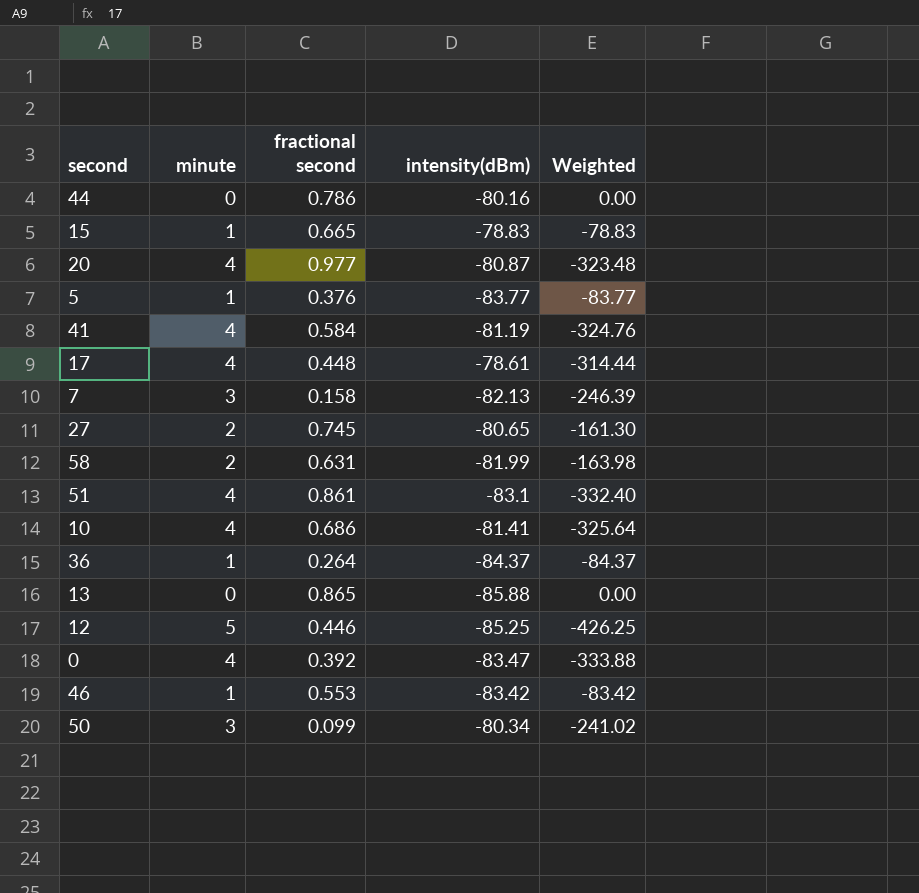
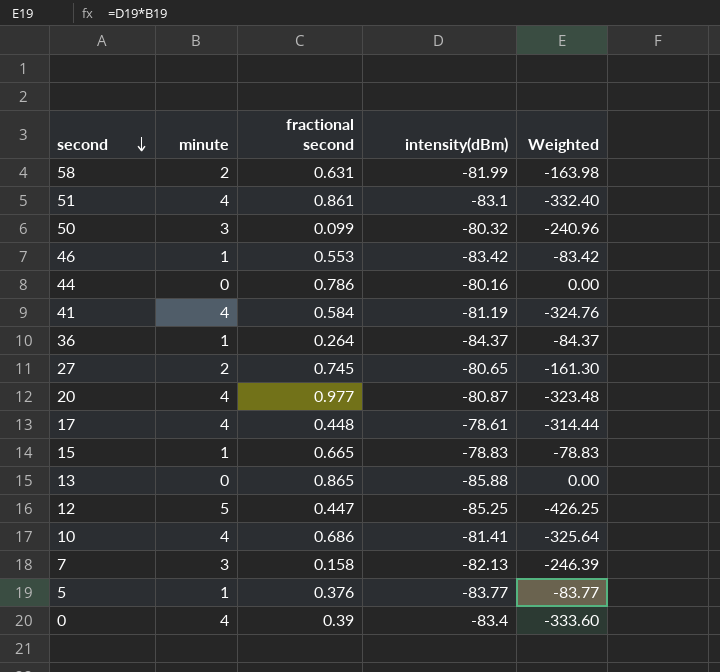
row order: none -> second descending
50 | intensity(dBm): -80.34 -> -80.32
50 | Weighted: -241.02 -> -240.96
12 | fractional second: 0.446 -> 0.447
0 | fractional second: 0.392 -> 0.39
0 | intensity(dBm): -83.47 -> -83.4
0 | Weighted: -333.88 -> -333.60

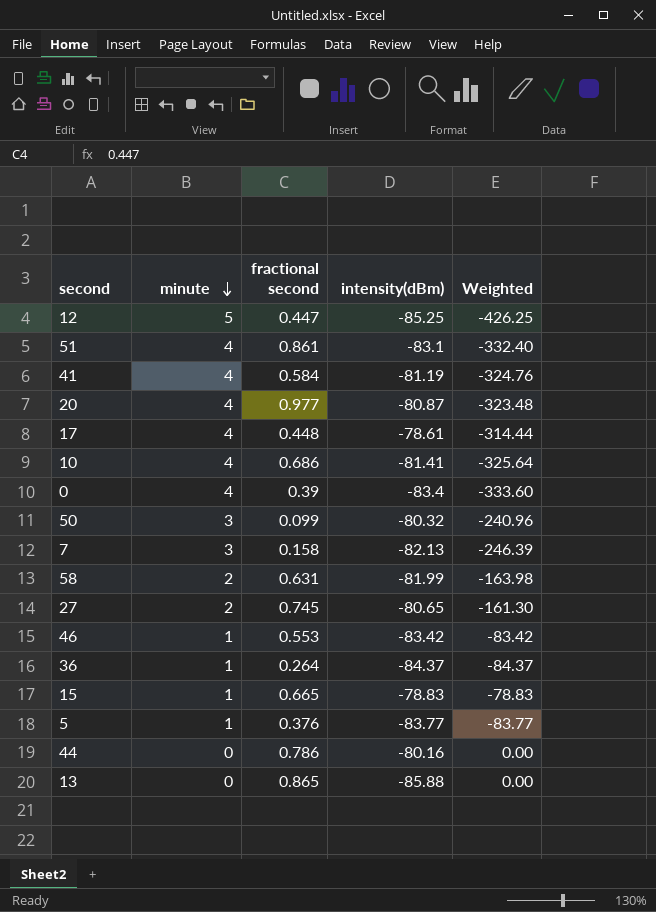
row order: second descending -> minute descending

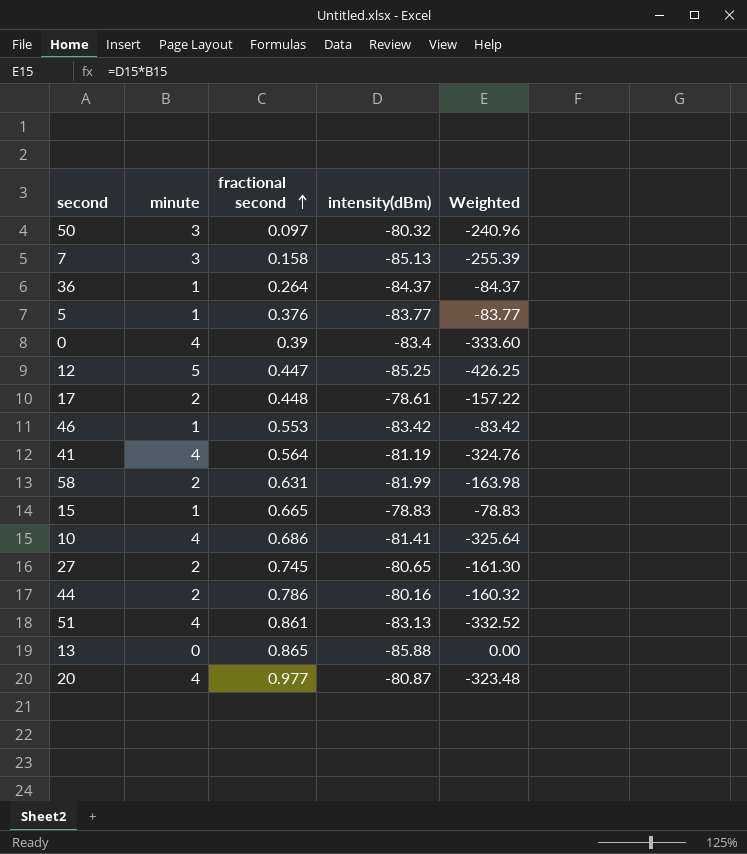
row order: minute descending -> fractional second ascending
50 | fractional second: 0.099 -> 0.097
7 | intensity(dBm): -82.13 -> -85.13
7 | Weighted: -246.39 -> -255.39
17 | minute: 4 -> 2
17 | Weighted: -314.44 -> -157.22
41 | fractional second: 0.584 -> 0.564
44 | minute: 0 -> 2
44 | Weighted: 0.00 -> -160.32
51 | intensity(dBm): -83.1 -> -83.13
51 | Weighted: -332.40 -> -332.52

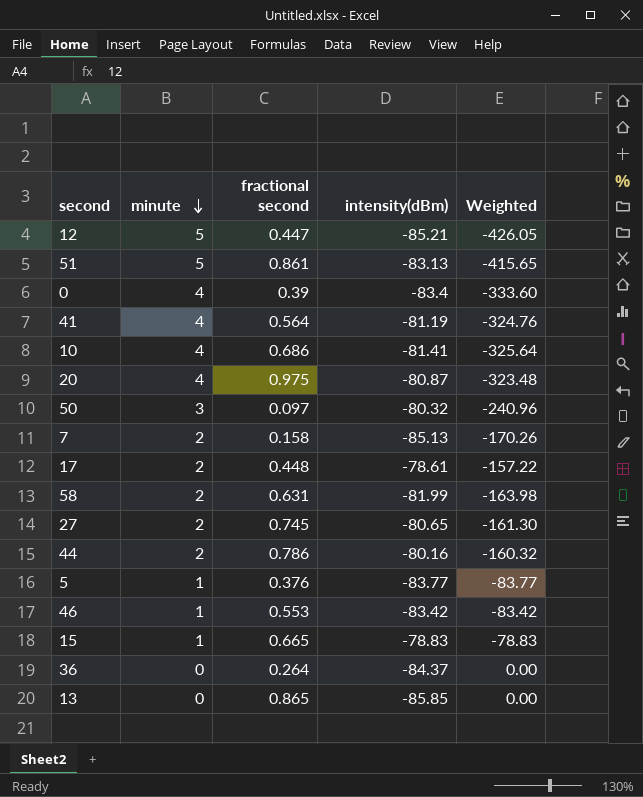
row order: fractional second ascending -> minute descending
12 | intensity(dBm): -85.25 -> -85.21
12 | Weighted: -426.25 -> -426.05
51 | minute: 4 -> 5
51 | Weighted: -332.52 -> -415.65
20 | fractional second: 0.977 -> 0.975
7 | minute: 3 -> 2
7 | Weighted: -255.39 -> -170.26
36 | minute: 1 -> 0
36 | Weighted: -84.37 -> 0.00
13 | intensity(dBm): -85.88 -> -85.85

